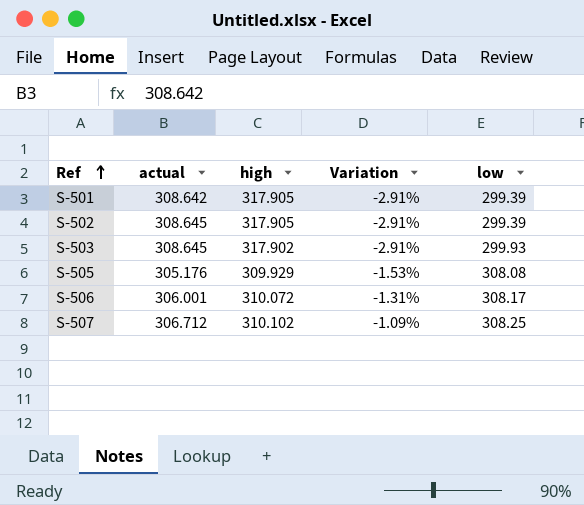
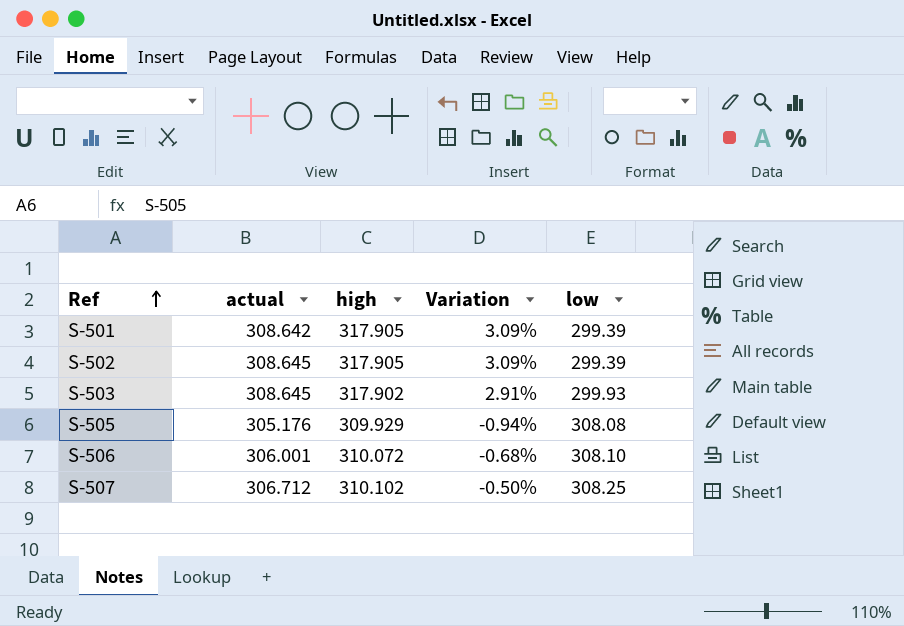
column Variation | formula: ([actual] - [high]) / [high] -> ([actual] - [low]) / [low]
S-506 | low: 308.17 -> 308.10

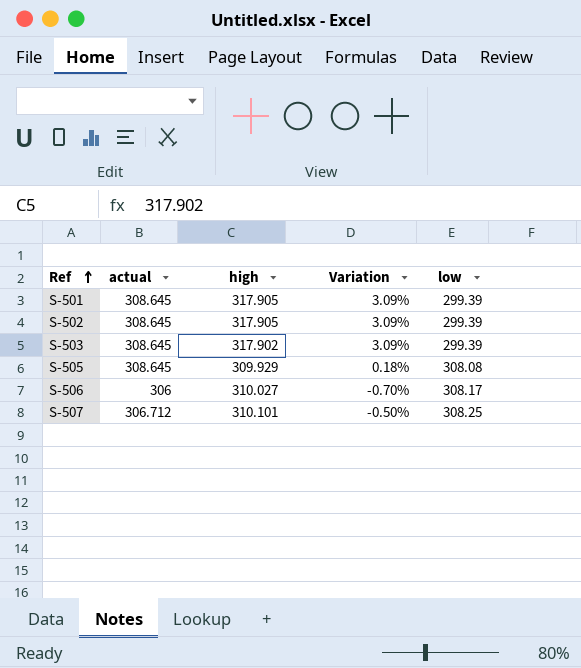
S-501 | actual: 308.642 -> 308.645
S-503 | Variation: 2.91% -> 3.09%
S-503 | low: 299.93 -> 299.39
S-505 | actual: 305.176 -> 308.645
S-505 | Variation: -0.94% -> 0.18%
S-506 | actual: 306.001 -> 306
S-506 | high: 310.072 -> 310.027
S-506 | Variation: -0.68% -> -0.70%
S-506 | low: 308.10 -> 308.17
S-507 | high: 310.102 -> 310.101

